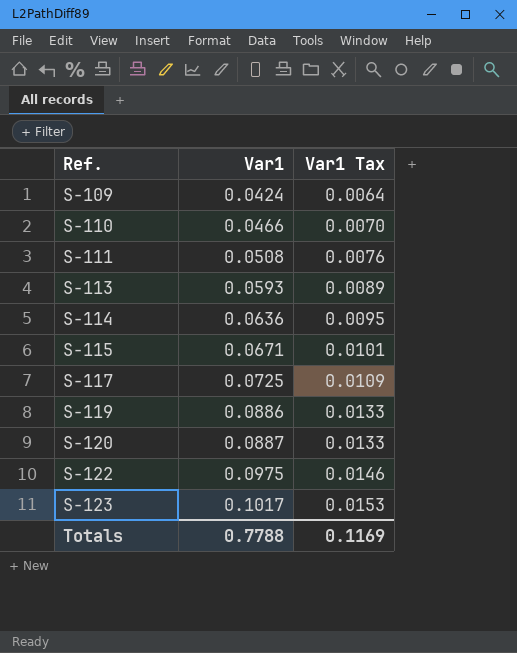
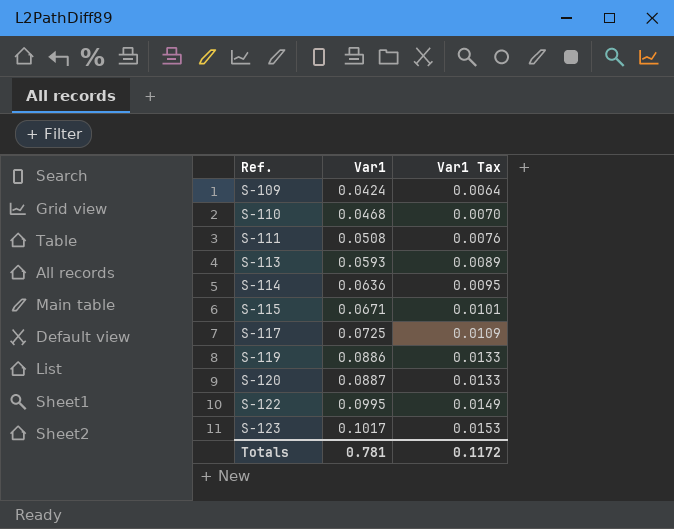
S-110 | Var1: 0.0466 -> 0.0468
S-122 | Var1: 0.0975 -> 0.0995
S-122 | Var1 Tax: 0.0146 -> 0.0149
Totals | Var1: 0.7788 -> 0.781
Totals | Var1 Tax: 0.1169 -> 0.1172

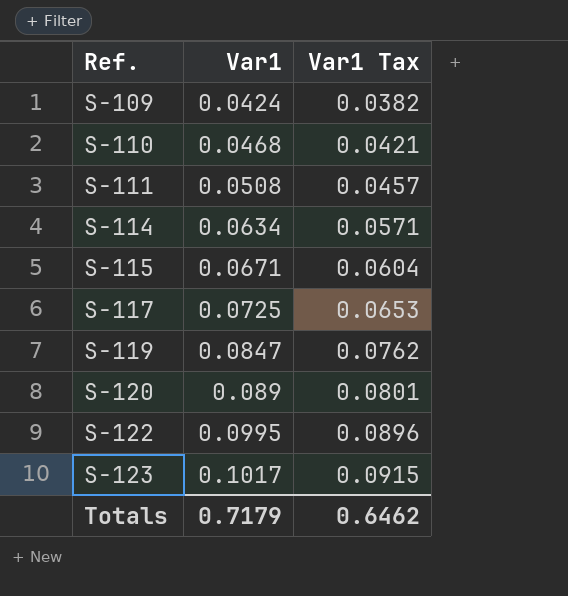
column Var1 Tax | formula: [Var1] * 0.15 -> [Var1] * 0.9
row S-113: 0.0593 | 0.0089 -> none
S-114 | Var1: 0.0636 -> 0.0634
S-119 | Var1: 0.0886 -> 0.0847
S-120 | Var1: 0.0887 -> 0.089
Totals | Var1: 0.781 -> 0.7179
Totals | Var1 Tax: 0.1172 -> 0.6462

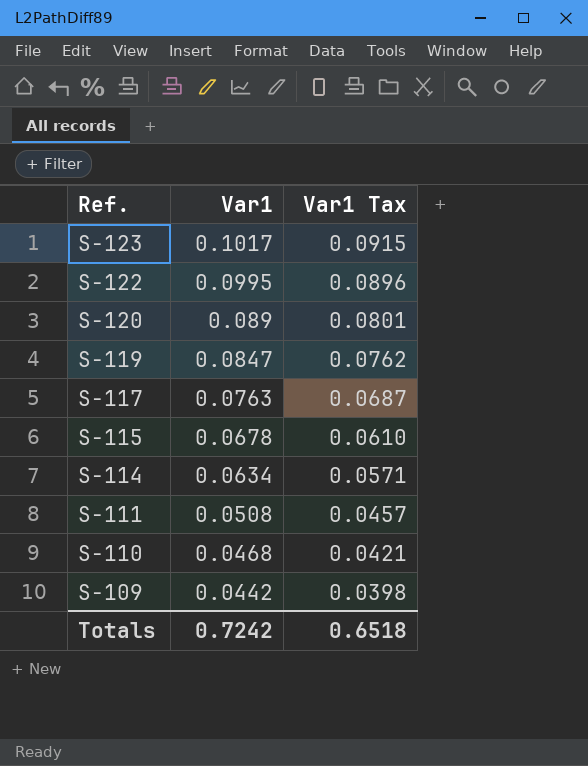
row order: Ref. ascending -> Ref. descending
S-117 | Var1: 0.0725 -> 0.0763
S-117 | Var1 Tax: 0.0653 -> 0.0687
S-115 | Var1: 0.0671 -> 0.0678
S-115 | Var1 Tax: 0.0604 -> 0.0610
S-109 | Var1: 0.0424 -> 0.0442
S-109 | Var1 Tax: 0.0382 -> 0.0398
Totals | Var1: 0.7179 -> 0.7242
Totals | Var1 Tax: 0.6462 -> 0.6518

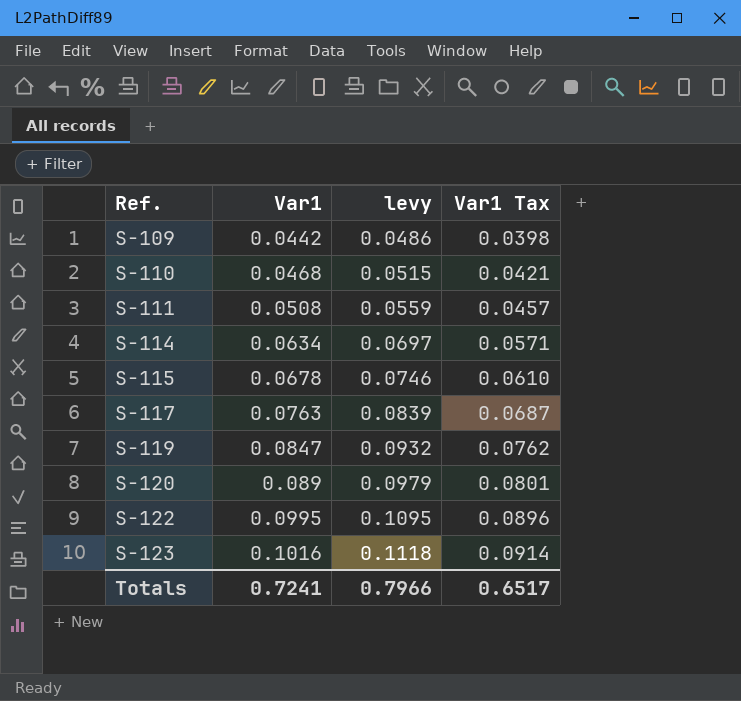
row order: Ref. descending -> Ref. ascending
column levy | formula: none -> [Var1] * 1.1
S-123 | Var1: 0.1017 -> 0.1016
S-123 | Var1 Tax: 0.0915 -> 0.0914
Totals | Var1: 0.7242 -> 0.7241
Totals | Var1 Tax: 0.6518 -> 0.6517

